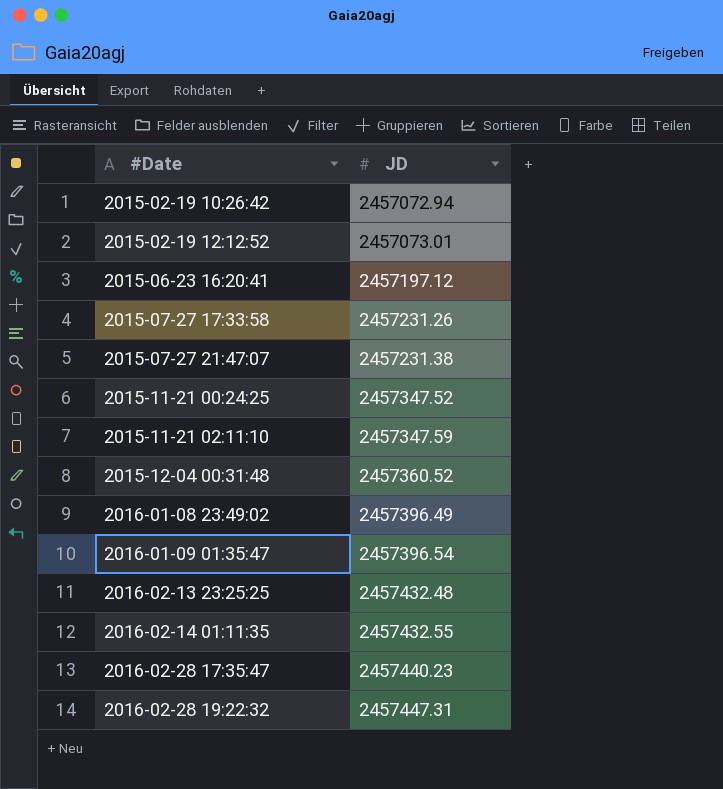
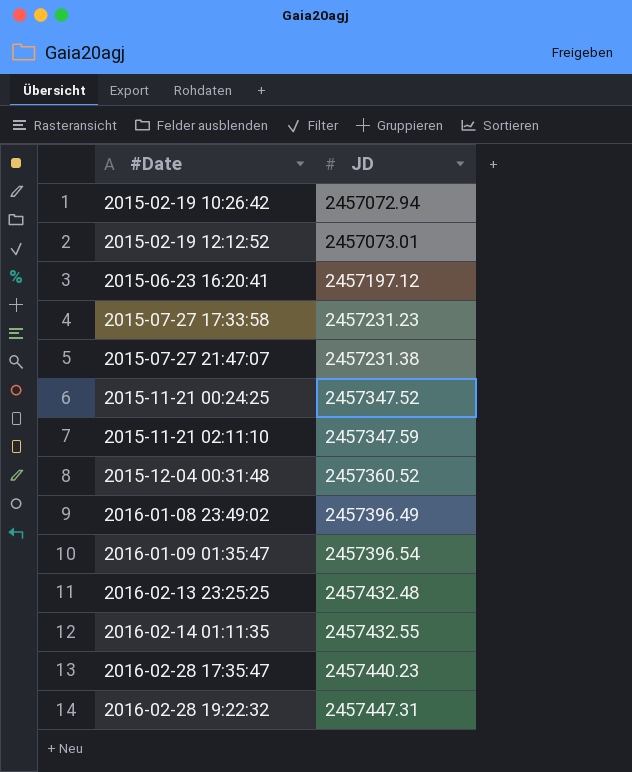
2015-07-27 17:33:58 | JD: 2457231.26 -> 2457231.23

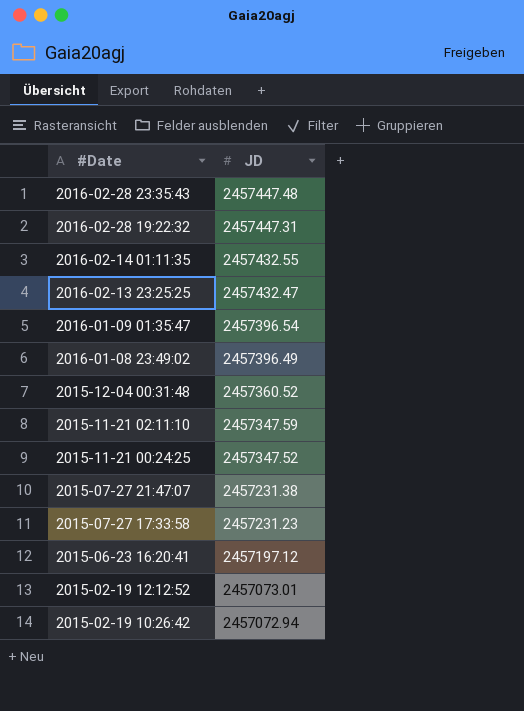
row order: #Date ascending -> #Date descending
row 2016-02-28 17:35:47: 2457440.23 -> none
row 2016-02-28 23:35:43: none -> 2457447.48
2016-02-13 23:25:25 | JD: 2457432.48 -> 2457432.47

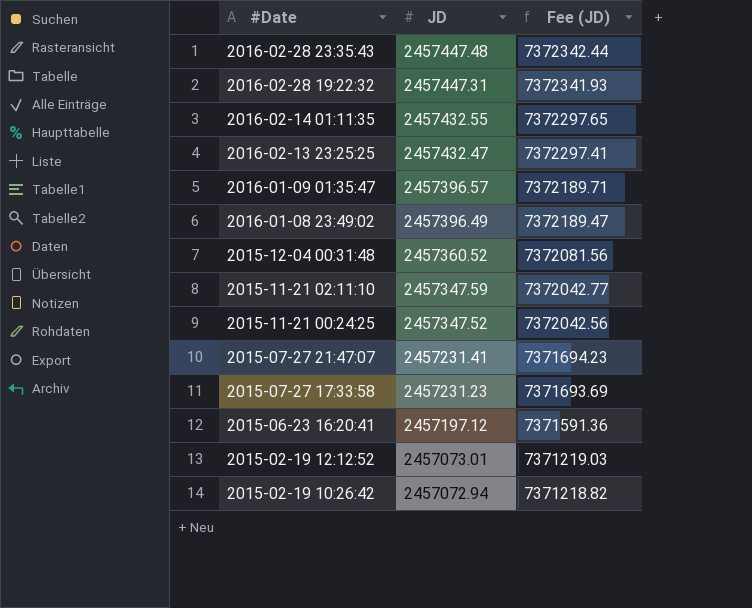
column Fee (JD) | formula: none -> [JD] * 3
2016-01-09 01:35:47 | JD: 2457396.54 -> 2457396.57
2015-07-27 21:47:07 | JD: 2457231.38 -> 2457231.41

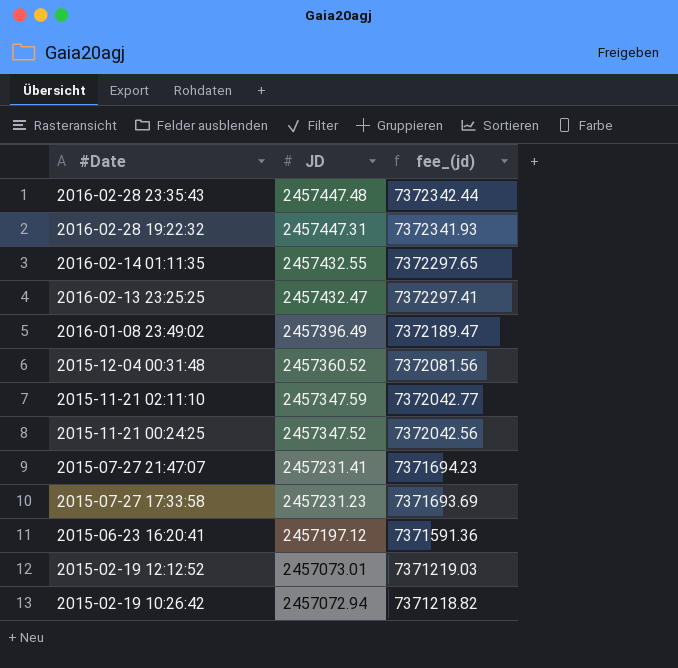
column name: Fee (JD) -> fee_(jd)
row 2016-01-09 01:35:47: 2457396.57 | 7372189.71 -> none

